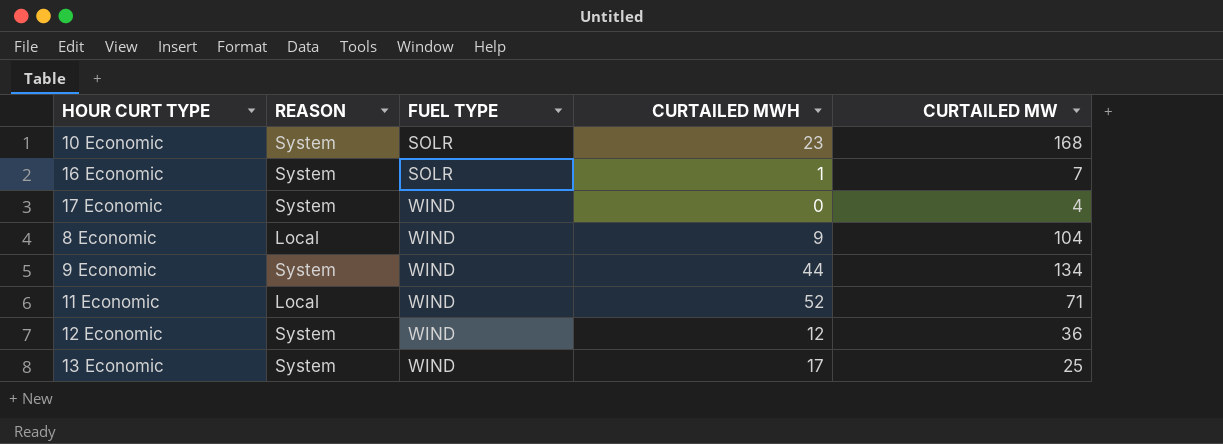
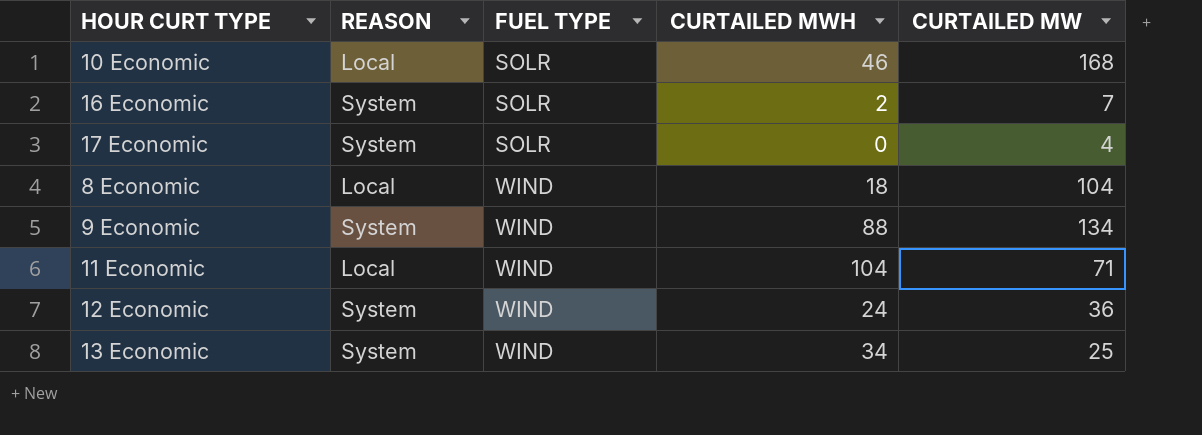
10 Economic | REASON: System -> Local
10 Economic | CURTAILED MWH: 23 -> 46
16 Economic | CURTAILED MWH: 1 -> 2
17 Economic | FUEL TYPE: WIND -> SOLR
8 Economic | CURTAILED MWH: 9 -> 18
9 Economic | CURTAILED MWH: 44 -> 88
11 Economic | CURTAILED MWH: 52 -> 104
12 Economic | CURTAILED MWH: 12 -> 24
13 Economic | CURTAILED MWH: 17 -> 34

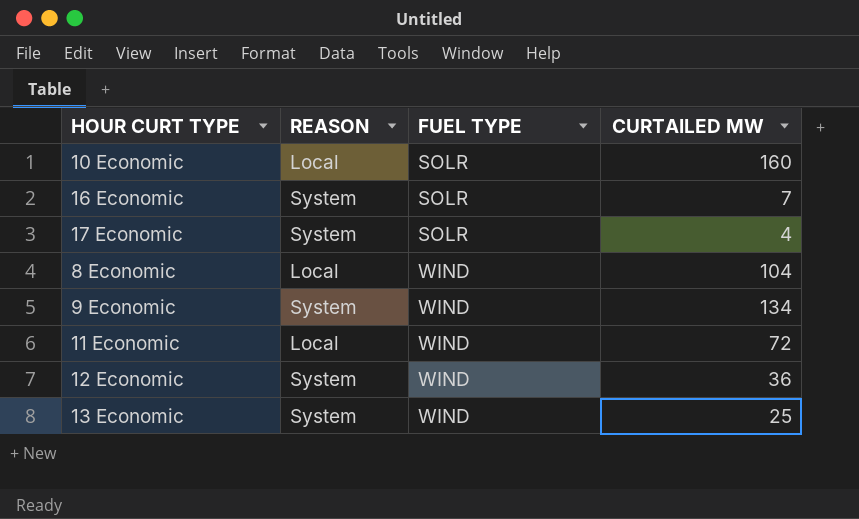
column CURTAILED MWH | position: 4 -> none
10 Economic | CURTAILED MW: 168 -> 160
11 Economic | CURTAILED MW: 71 -> 72

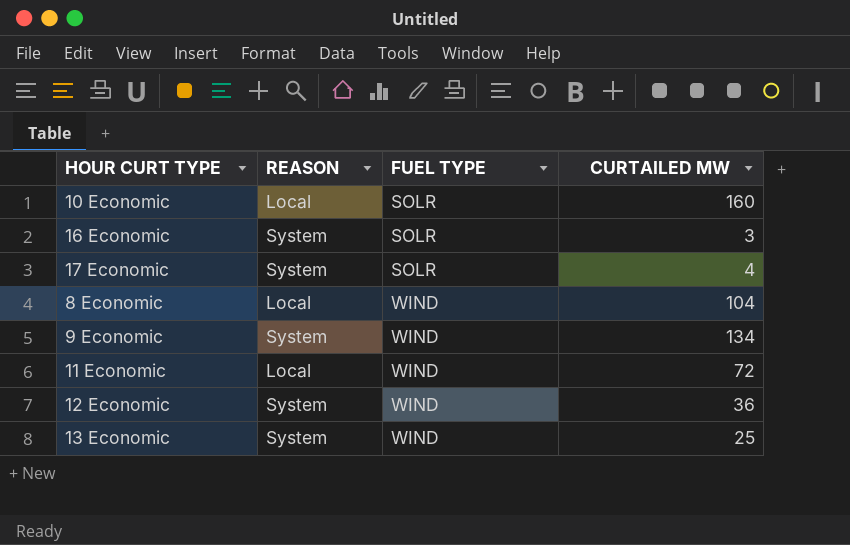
16 Economic | CURTAILED MW: 7 -> 3

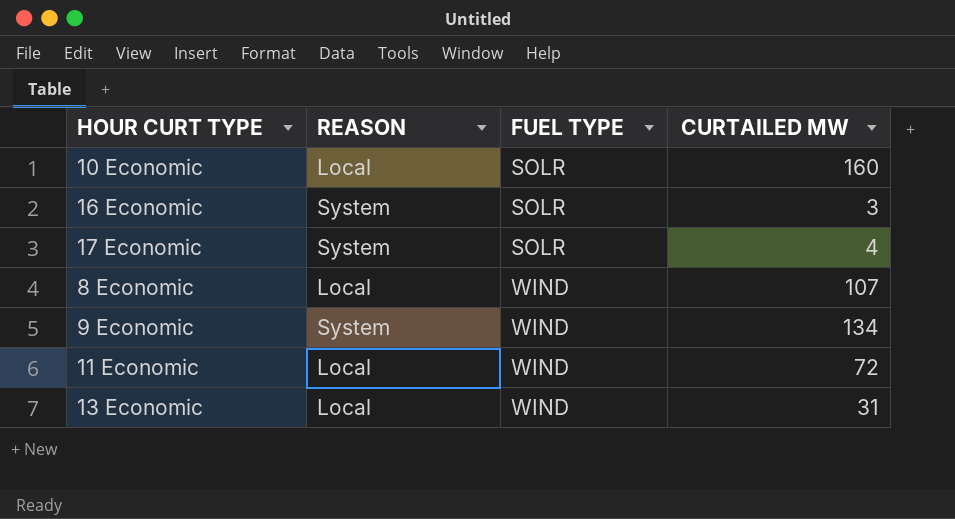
row 12 Economic: System | WIND | 36 -> none
8 Economic | CURTAILED MW: 104 -> 107
13 Economic | REASON: System -> Local
13 Economic | CURTAILED MW: 25 -> 31

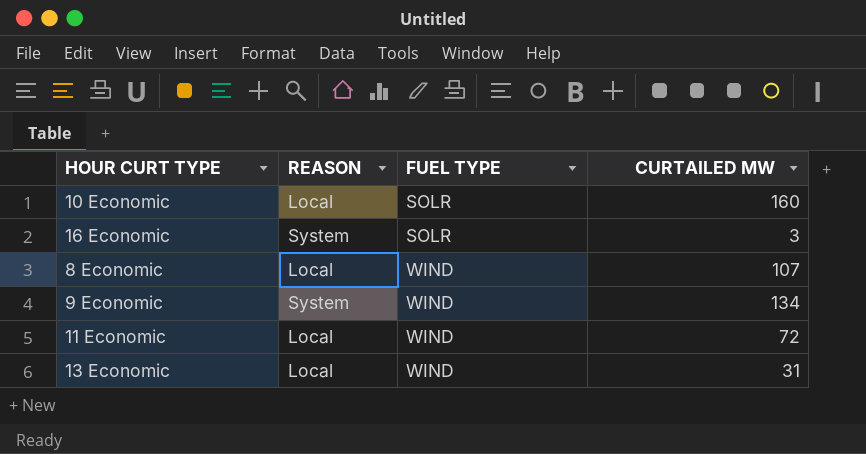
row 17 Economic: System | SOLR | 4 -> none

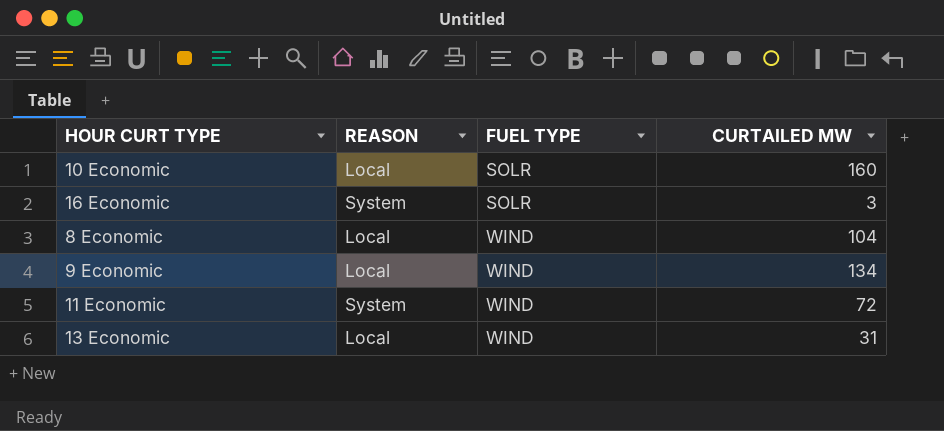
8 Economic | CURTAILED MW: 107 -> 104
9 Economic | REASON: System -> Local
11 Economic | REASON: Local -> System

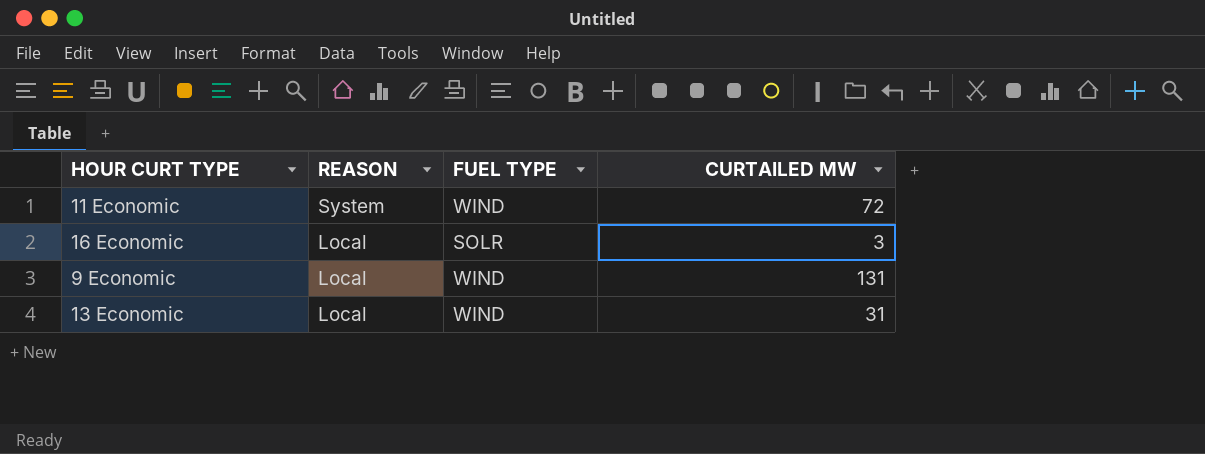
row order: FUEL TYPE ascending -> REASON descending
row 10 Economic: Local | SOLR | 160 -> none
row 8 Economic: Local | WIND | 104 -> none
16 Economic | REASON: System -> Local
9 Economic | CURTAILED MW: 134 -> 131

